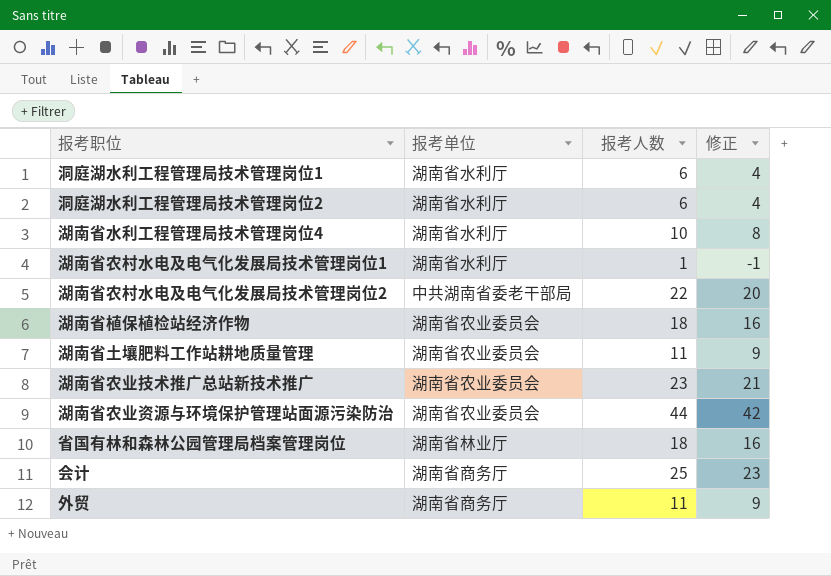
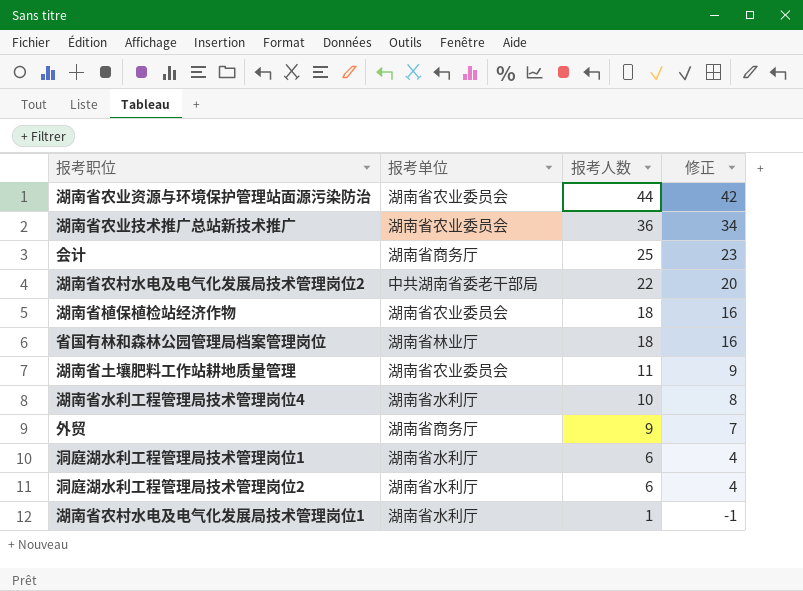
row order: none -> 报考人数 descending
湖南省农业技术推广总站新技术推广 | 报考人数: 23 -> 36
湖南省农业技术推广总站新技术推广 | 修正: 21 -> 34
外贸 | 报考人数: 11 -> 9
外贸 | 修正: 9 -> 7

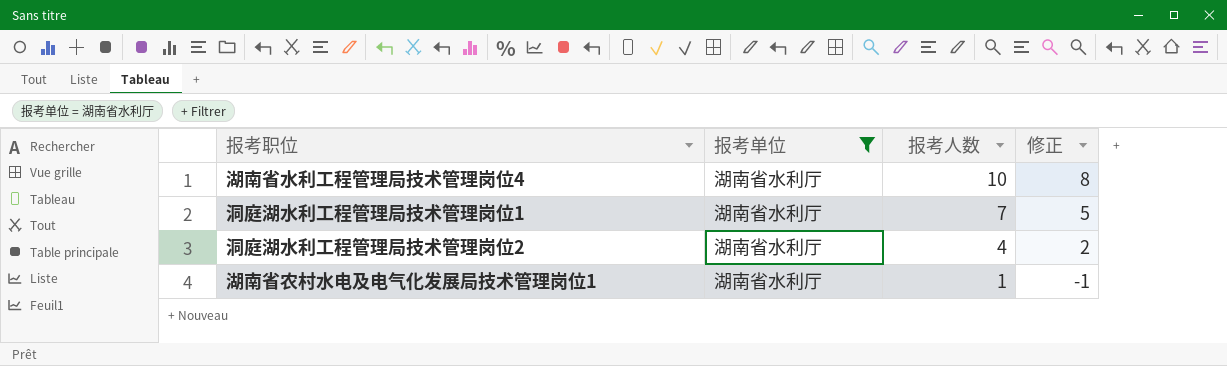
filter: none -> 报考单位 = 湖南省水利厅
洞庭湖水利工程管理局技术管理岗位1 | 报考人数: 6 -> 7
洞庭湖水利工程管理局技术管理岗位1 | 修正: 4 -> 5
洞庭湖水利工程管理局技术管理岗位2 | 报考人数: 6 -> 4
洞庭湖水利工程管理局技术管理岗位2 | 修正: 4 -> 2

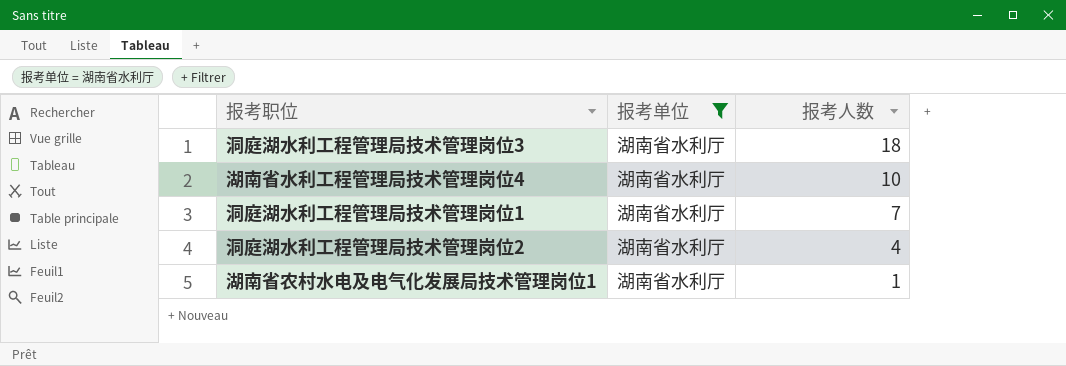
column 修正 | formula: [报考人数] - 2 -> none
row 洞庭湖水利工程管理局技术管理岗位3: none -> 湖南省水利厅 | 18

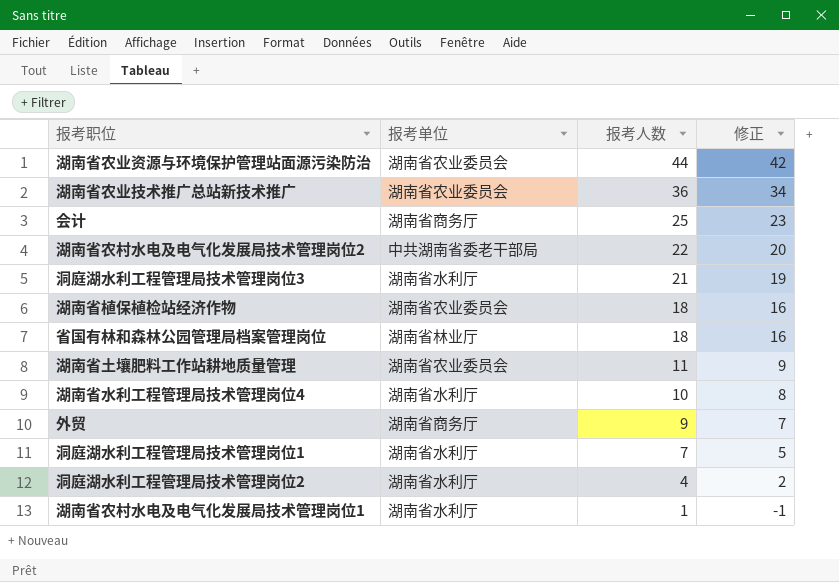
filter: 报考单位 = 湖南省水利厅 -> none
column 修正 | formula: none -> [报考人数] - 2
洞庭湖水利工程管理局技术管理岗位3 | 报考人数: 18 -> 21

